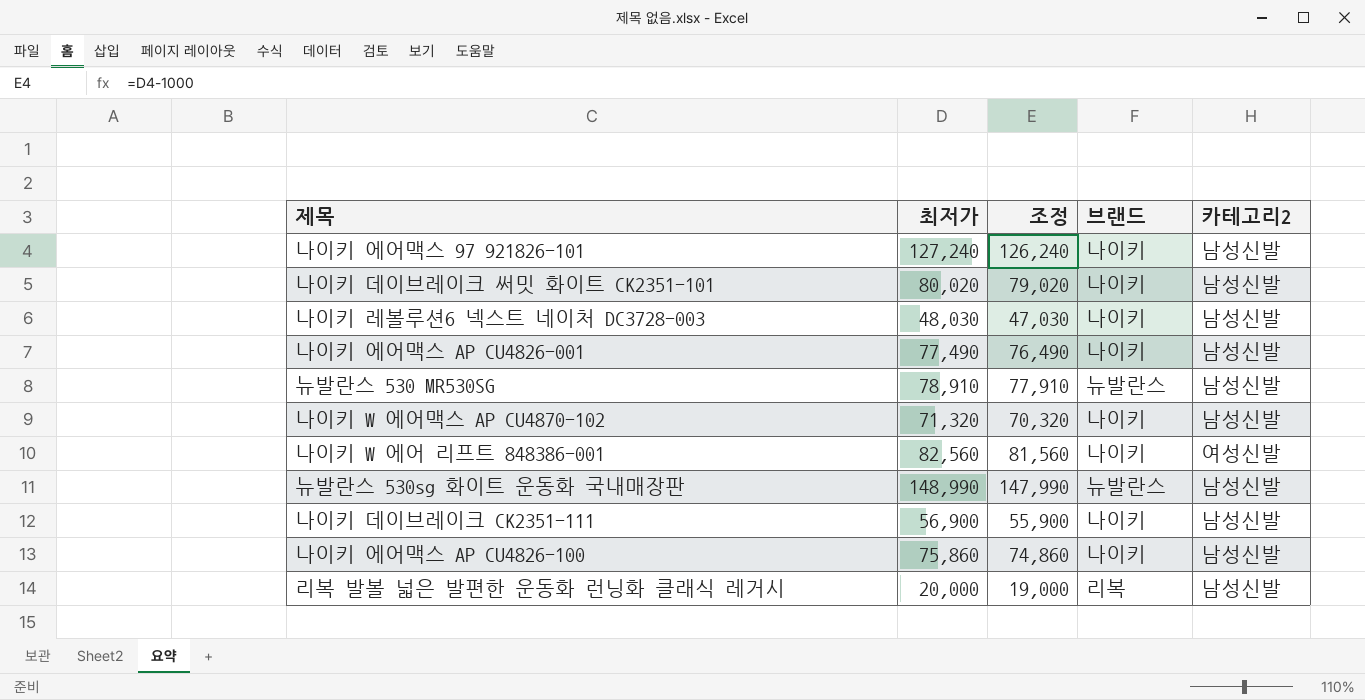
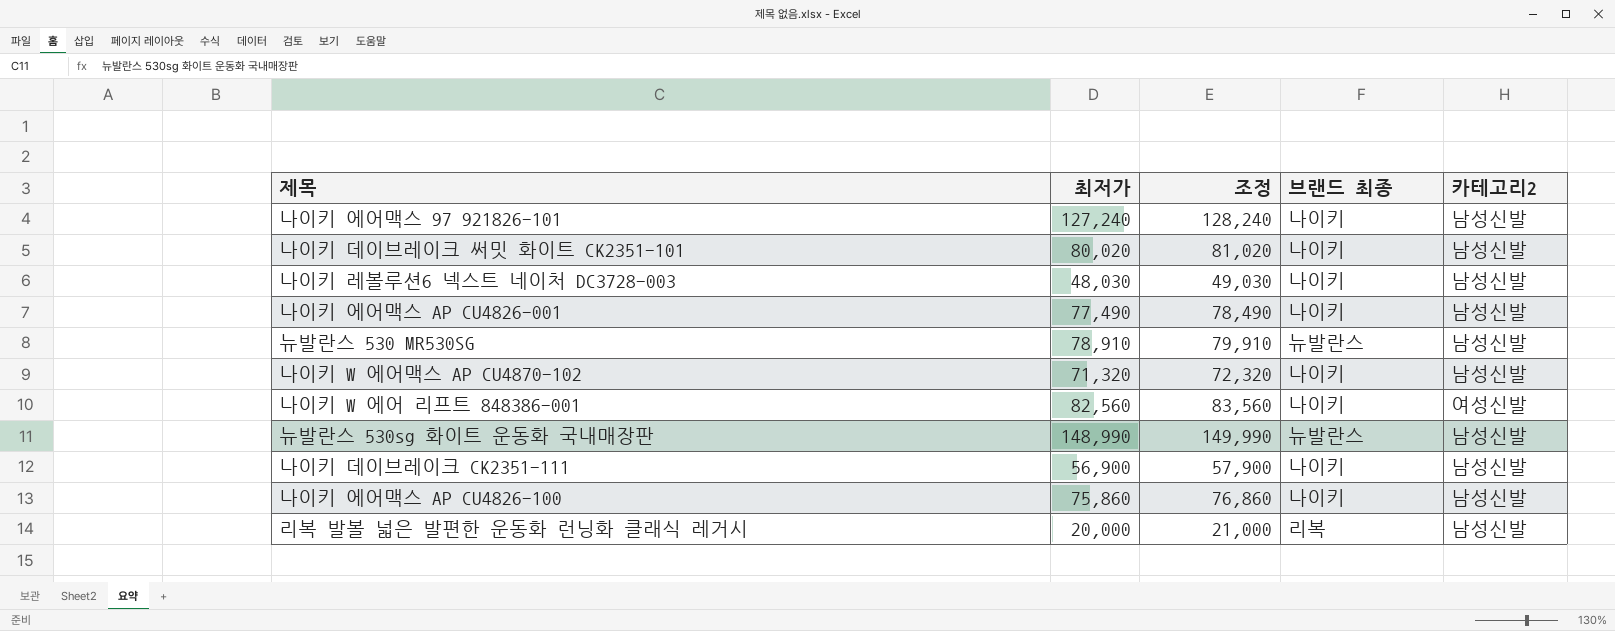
column 조정 | formula: [최저가] - 1000 -> [최저가] + 1000
column name: 브랜드 -> 브랜드 최종

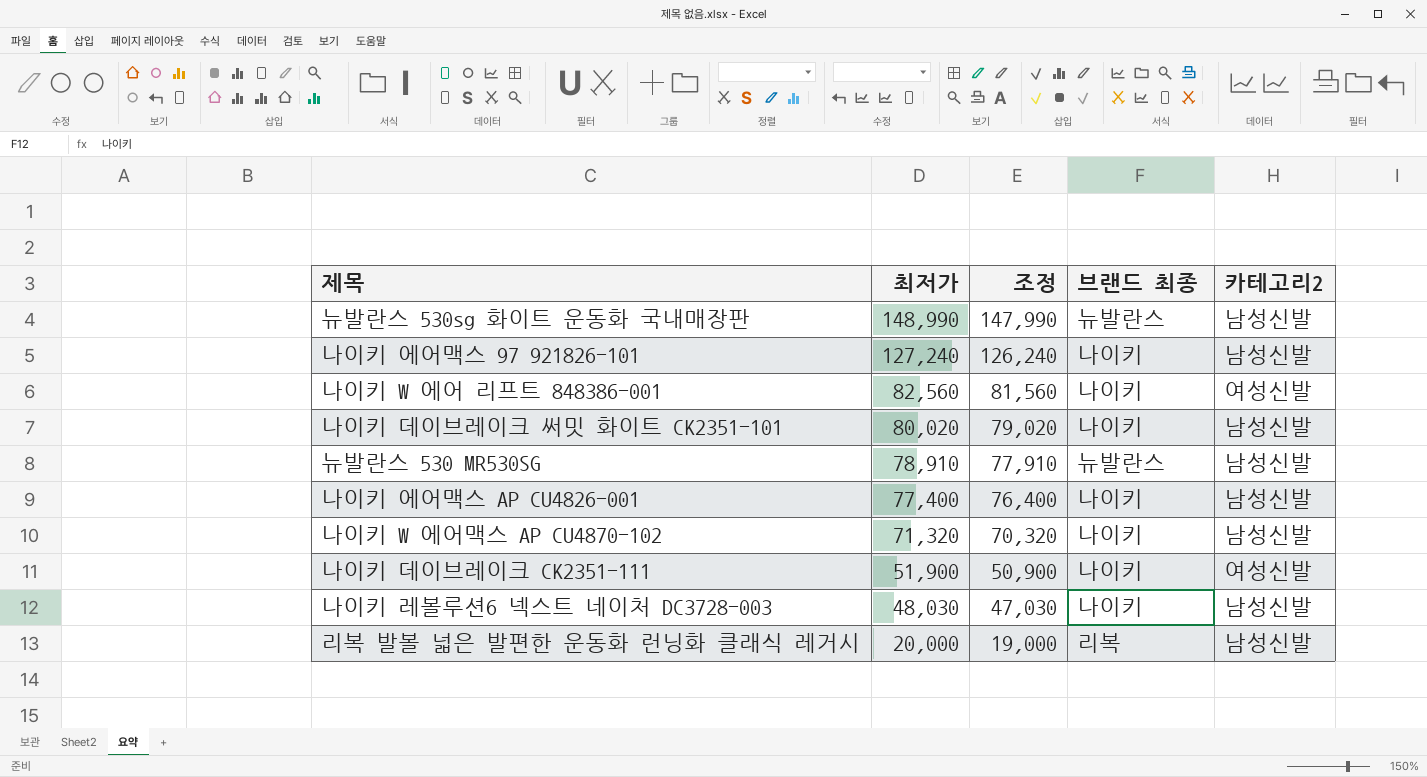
row order: none -> 최저가 descending
column 조정 | formula: [최저가] + 1000 -> [최저가] - 1000
row 나이키 에어맥스 AP CU4826-100: 75,860 | 76,860 | 나이키 | 남성신발 -> none
나이키 에어맥스 AP CU4826-001 | 최저가: 77,490 -> 77,400
나이키 데이브레이크 CK2351-111 | 최저가: 56,900 -> 51,900
나이키 데이브레이크 CK2351-111 | 카테고리2: 남성신발 -> 여성신발

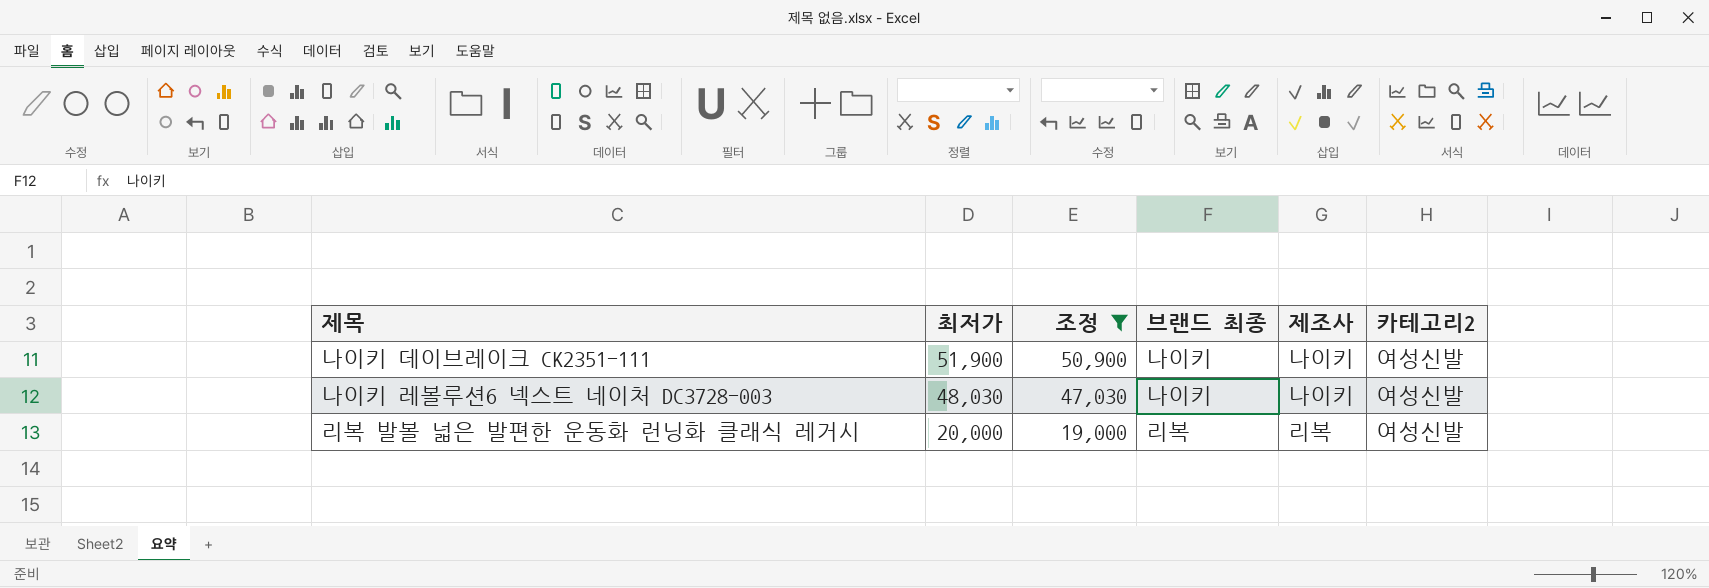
filter: none -> 조정 <= 50,900
column 제조사 | position: none -> 5
나이키 레볼루션6 넥스트 네이처 DC3728-003 | 카테고리2: 남성신발 -> 여성신발
리복 발볼 넓은 발편한 운동화 런닝화 클래식 레거시 | 카테고리2: 남성신발 -> 여성신발

